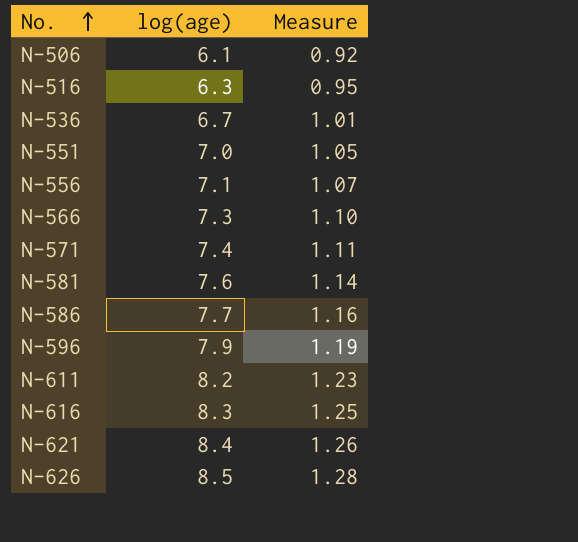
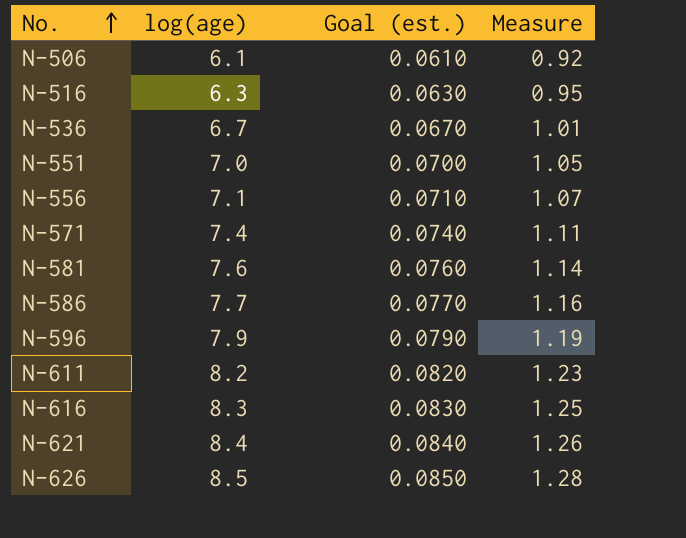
column Goal (est.) | formula: none -> [log(age)] * 0.01
row N-566: 7.3 | 1.10 -> none

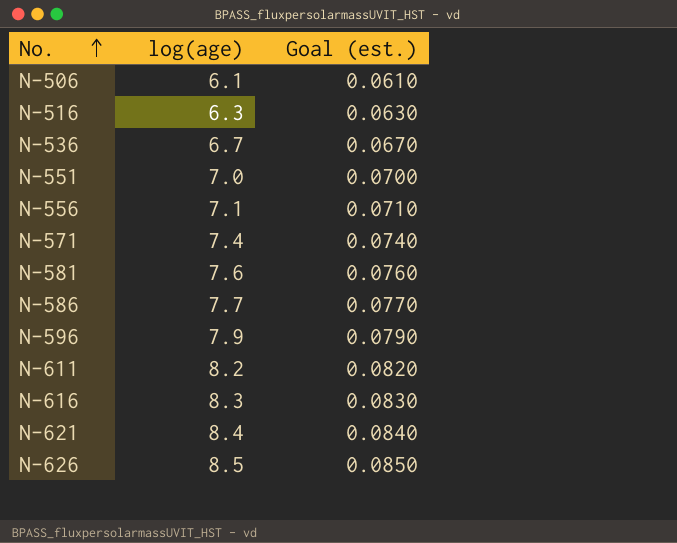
column Measure | formula: [log(age)] * 0.15 -> none

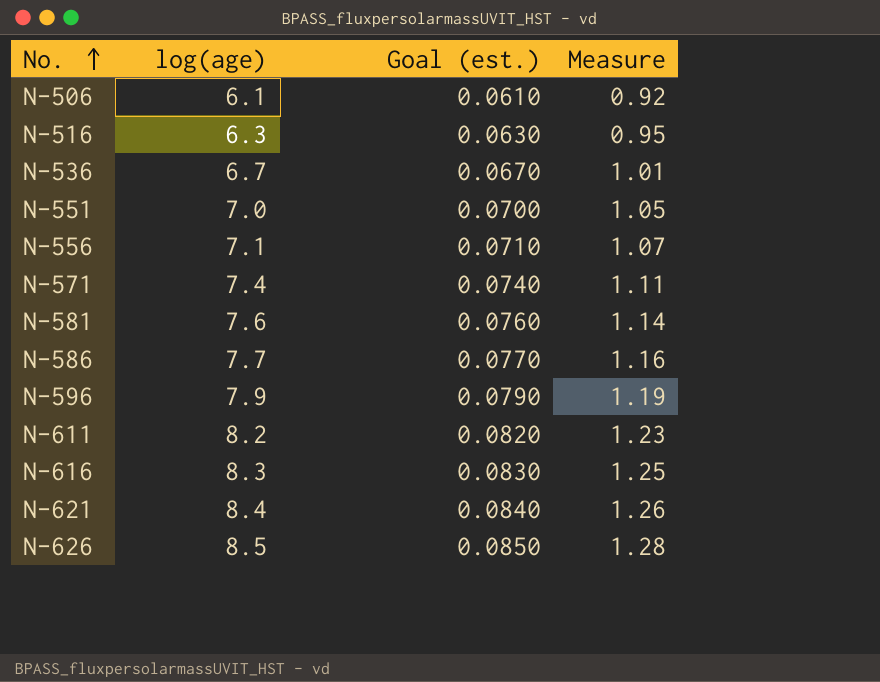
column Measure | formula: none -> [log(age)] * 0.15

